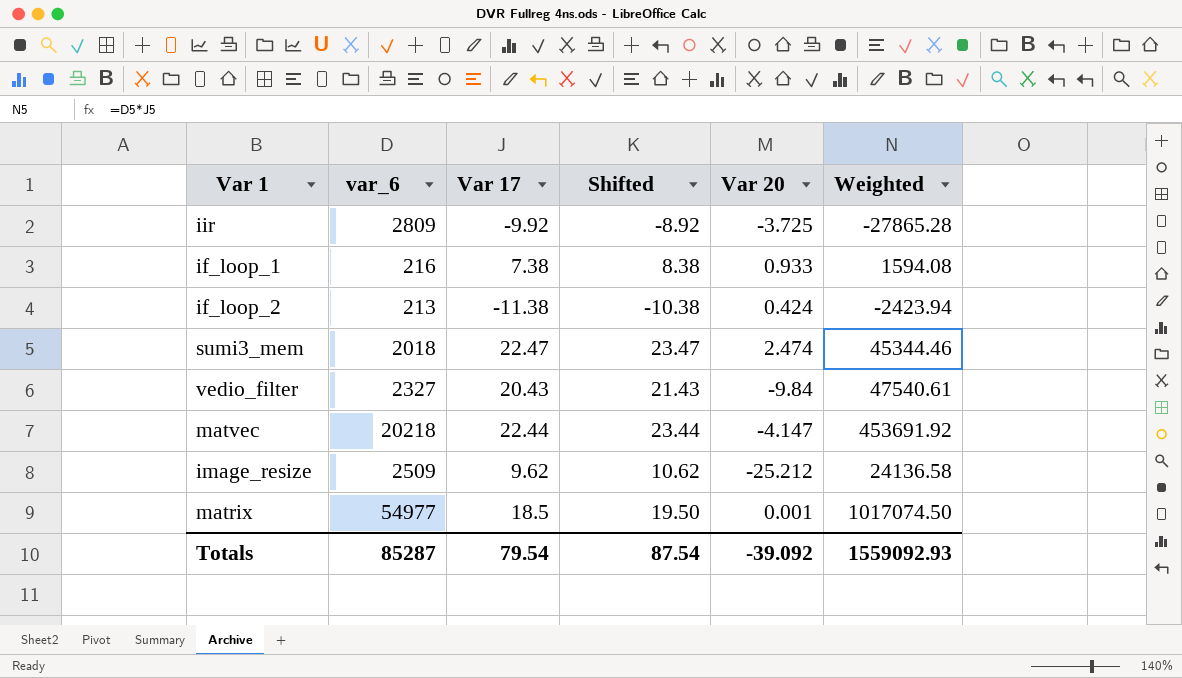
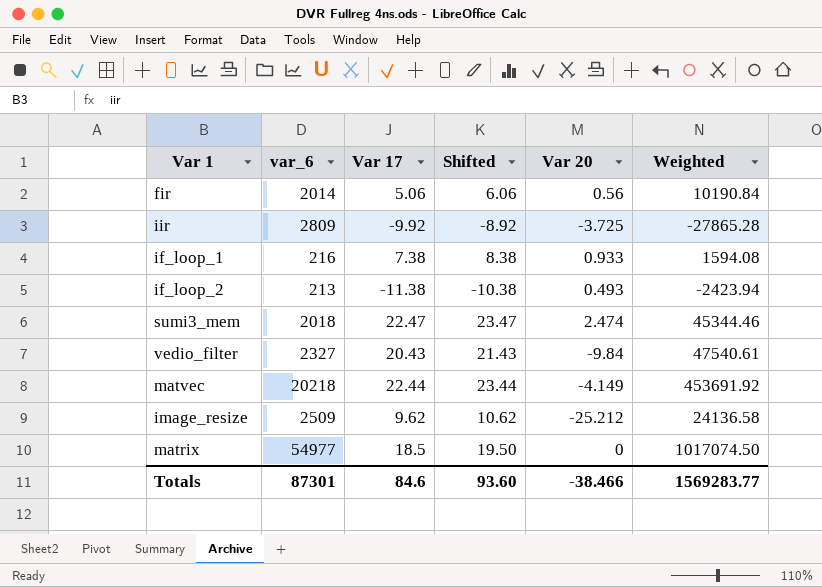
row fir: none -> 2014 | 5.06 | 6.06 | 0.56 | 10190.84
if_loop_2 | Var 20: 0.424 -> 0.493
matvec | Var 20: -4.147 -> -4.149
matrix | Var 20: 0.001 -> 0
Totals | var_6: 85287 -> 87301
Totals | Var 17: 79.54 -> 84.6
Totals | Shifted: 87.54 -> 93.60
Totals | Var 20: -39.092 -> -38.466
Totals | Weighted: 1559092.93 -> 1569283.77

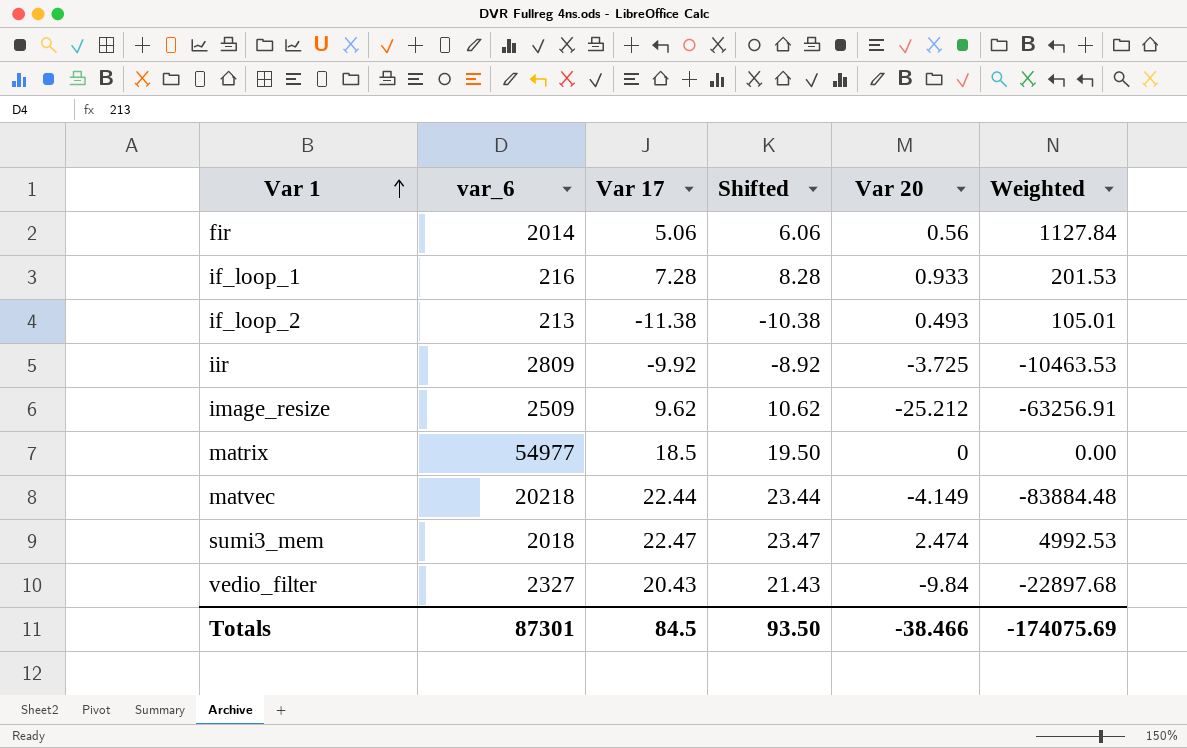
row order: none -> Var 1 ascending
column Weighted | formula: [var_6] * [Var 17] -> [var_6] * [Var 20]
if_loop_1 | Var 17: 7.38 -> 7.28
if_loop_1 | Shifted: 8.38 -> 8.28
Totals | Var 17: 84.6 -> 84.5
Totals | Shifted: 93.60 -> 93.50
Totals | Weighted: 1569283.77 -> -174075.69

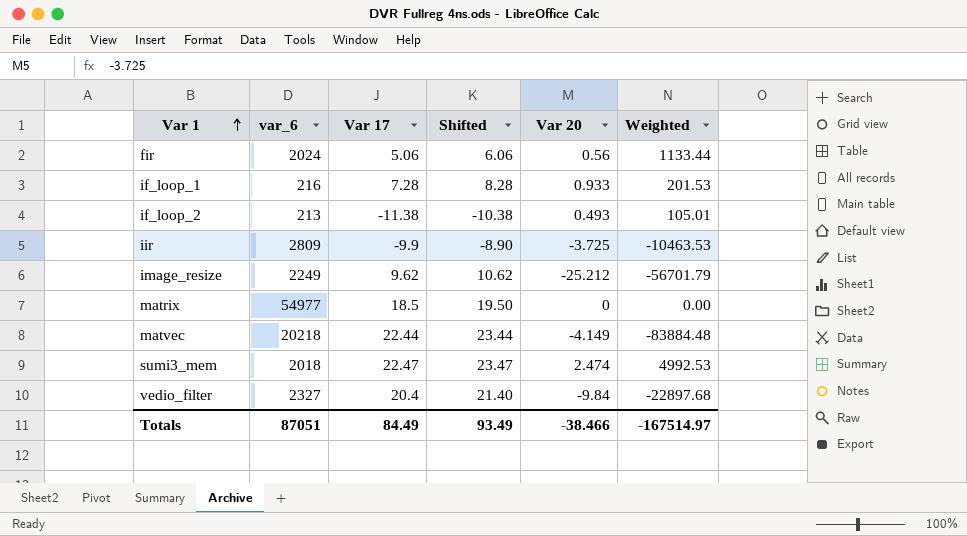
fir | var_6: 2014 -> 2024
fir | Weighted: 1127.84 -> 1133.44
iir | Var 17: -9.92 -> -9.9
iir | Shifted: -8.92 -> -8.90
image_resize | var_6: 2509 -> 2249
image_resize | Weighted: -63256.91 -> -56701.79
vedio_filter | Var 17: 20.43 -> 20.4
vedio_filter | Shifted: 21.43 -> 21.40
Totals | var_6: 87301 -> 87051
Totals | Var 17: 84.5 -> 84.49
Totals | Shifted: 93.50 -> 93.49
Totals | Weighted: -174075.69 -> -167514.97

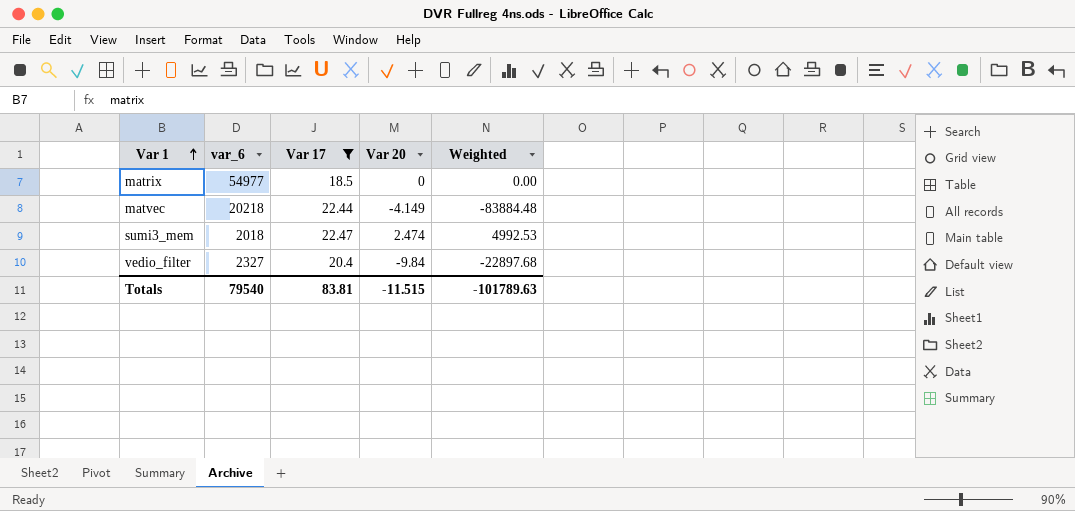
filter: none -> Var 17 >= 18.5
column Shifted | formula: [Var 17] + 1 -> none
Totals | var_6: 87051 -> 79540
Totals | Var 17: 84.49 -> 83.81
Totals | Var 20: -38.466 -> -11.515
Totals | Weighted: -167514.97 -> -101789.63

